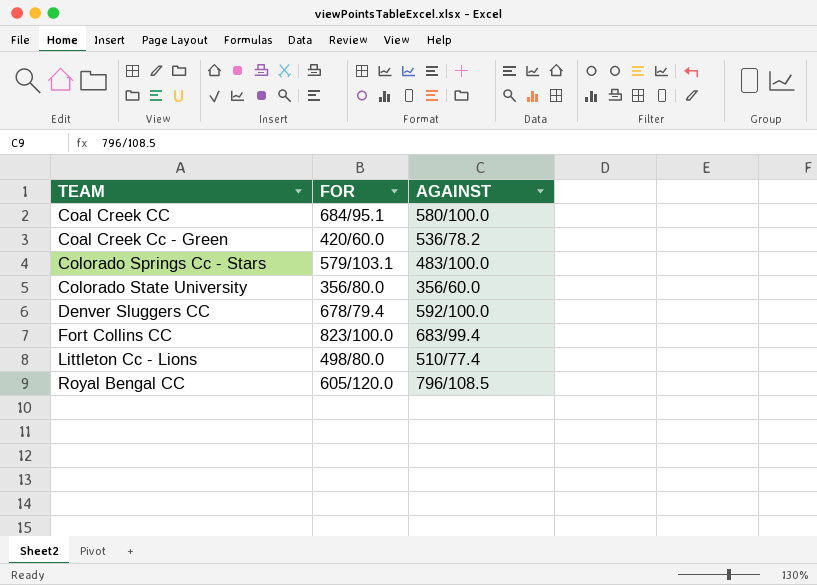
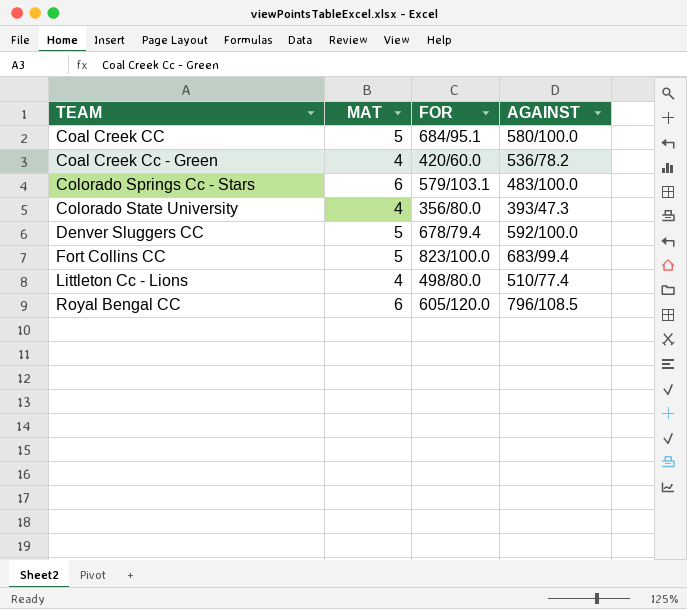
column MAT | position: none -> 2
Colorado State University | AGAINST: 356/60.0 -> 393/47.3

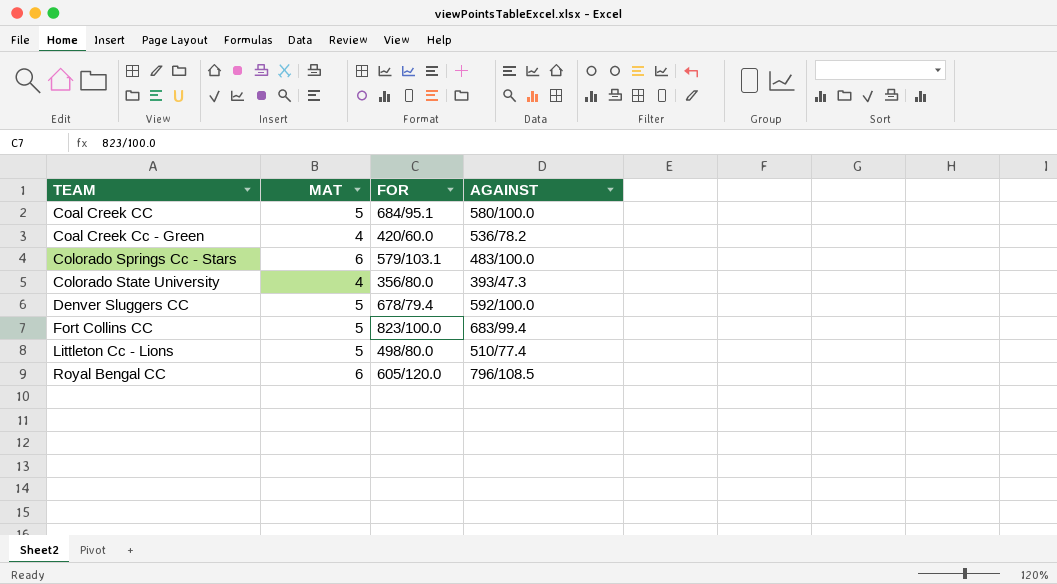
Littleton Cc - Lions | MAT: 4 -> 5

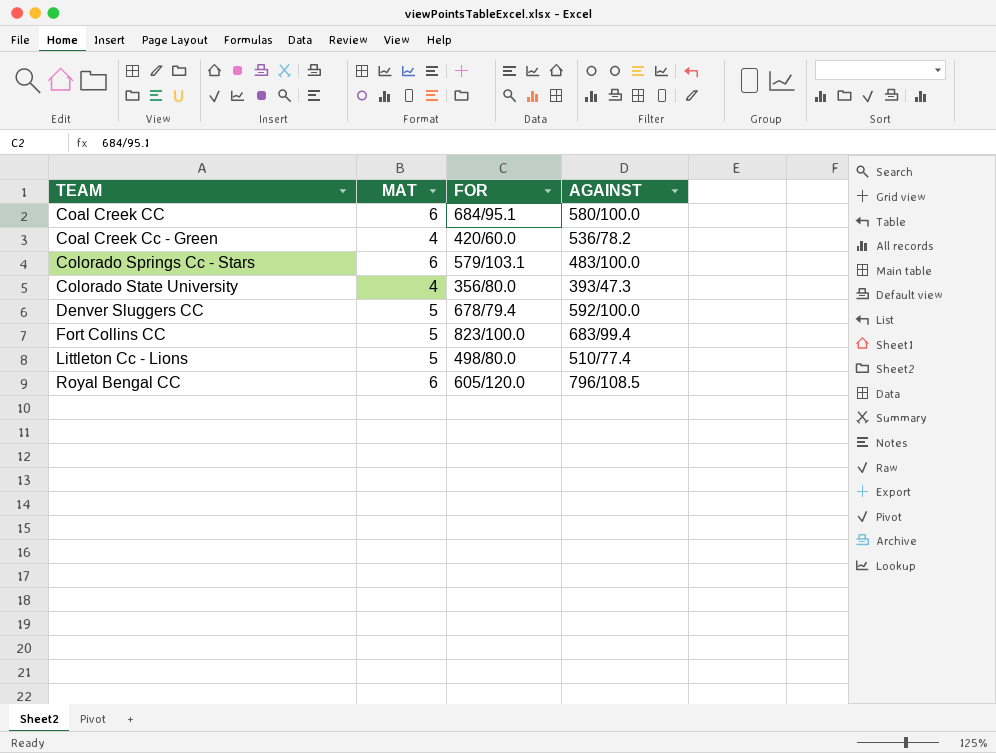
Coal Creek CC | MAT: 5 -> 6

